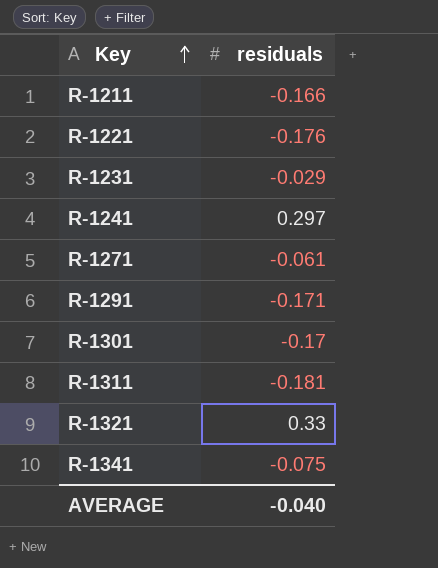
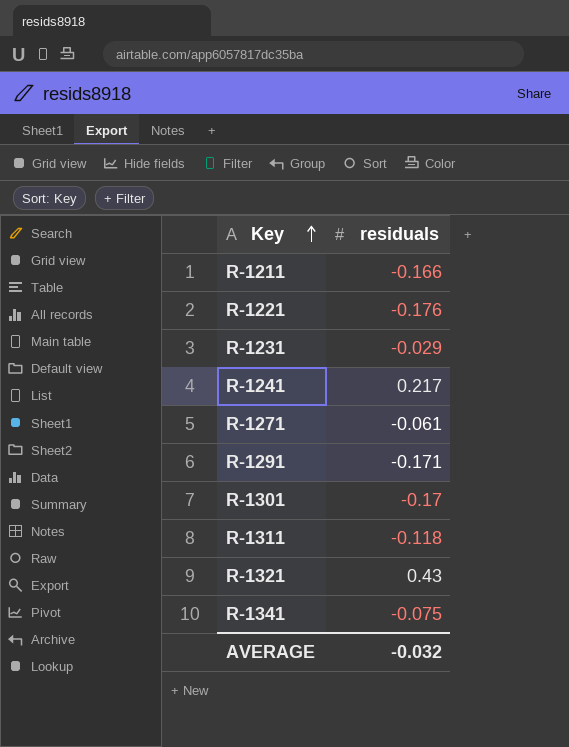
R-1241 | residuals: 0.297 -> 0.217
R-1311 | residuals: -0.181 -> -0.118
R-1321 | residuals: 0.33 -> 0.43
AVERAGE | residuals: -0.040 -> -0.032

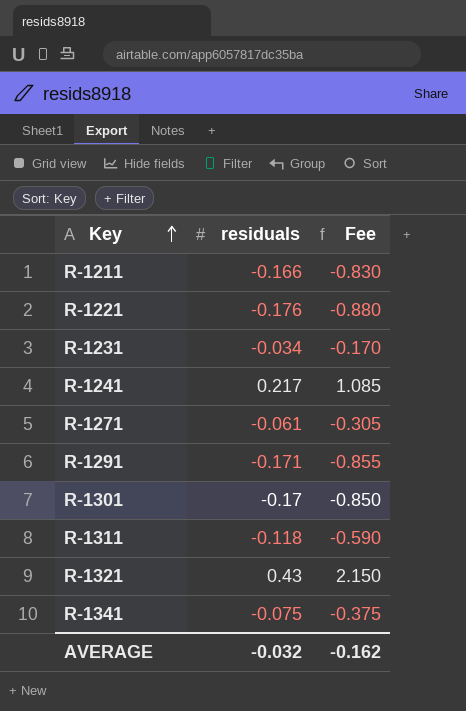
column Fee | formula: none -> [residuals] * 5
R-1231 | residuals: -0.029 -> -0.034

